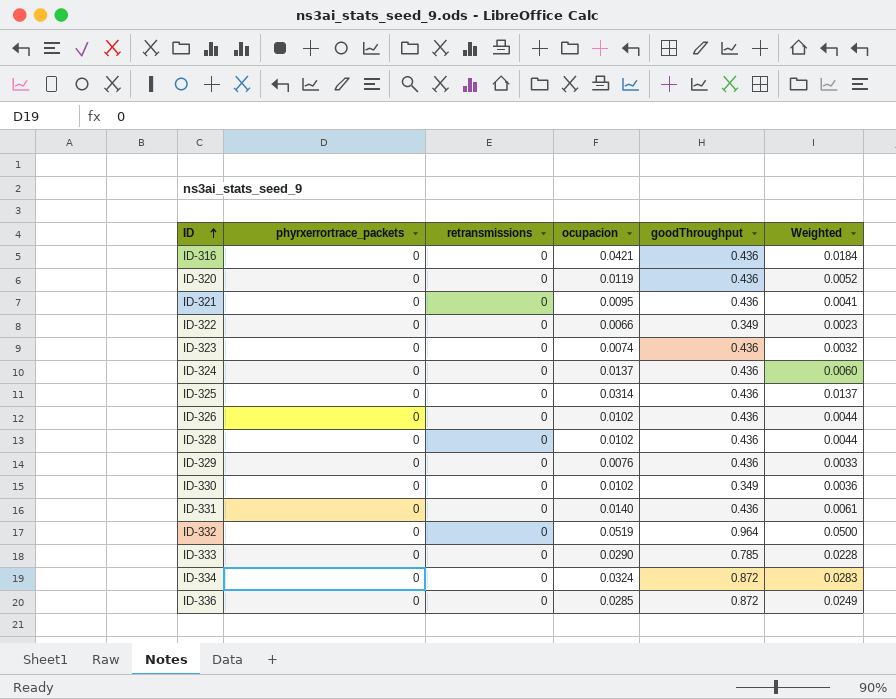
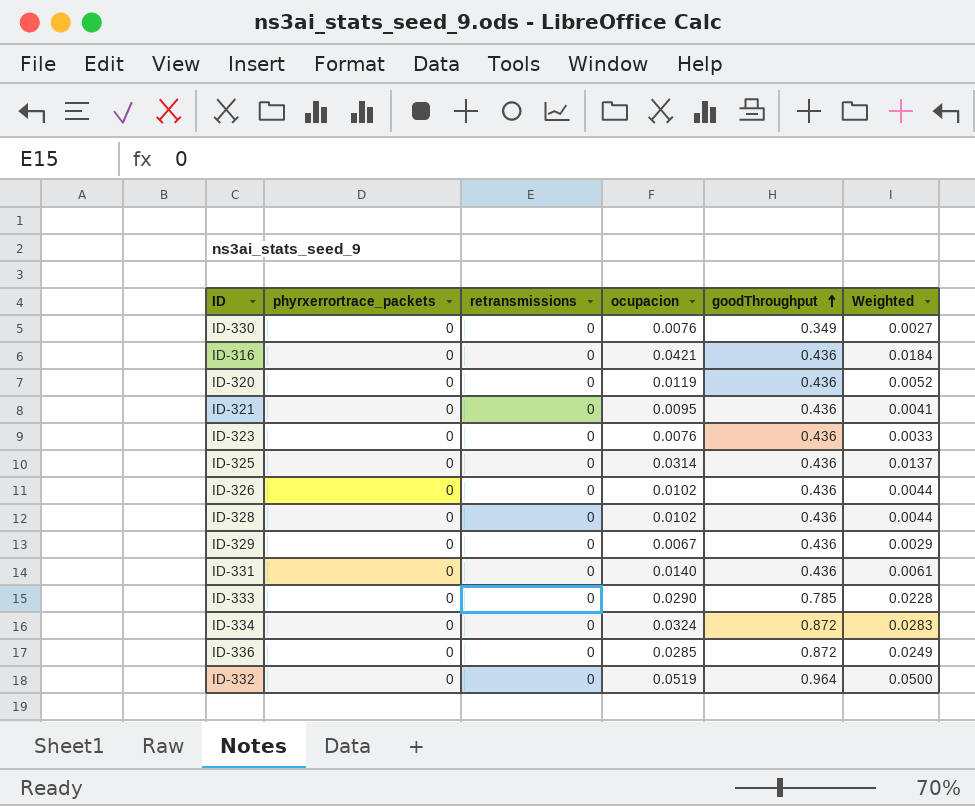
row order: ID ascending -> goodThroughput ascending
row ID-322: 0 | 0 | 0.0066 | 0.349 | 0.0023 -> none
row ID-324: 0 | 0 | 0.0137 | 0.436 | 0.0060 -> none
ID-330 | ocupacion: 0.0102 -> 0.0076
ID-330 | Weighted: 0.0036 -> 0.0027
ID-323 | ocupacion: 0.0074 -> 0.0076
ID-323 | Weighted: 0.0032 -> 0.0033
ID-329 | ocupacion: 0.0076 -> 0.0067
ID-329 | Weighted: 0.0033 -> 0.0029

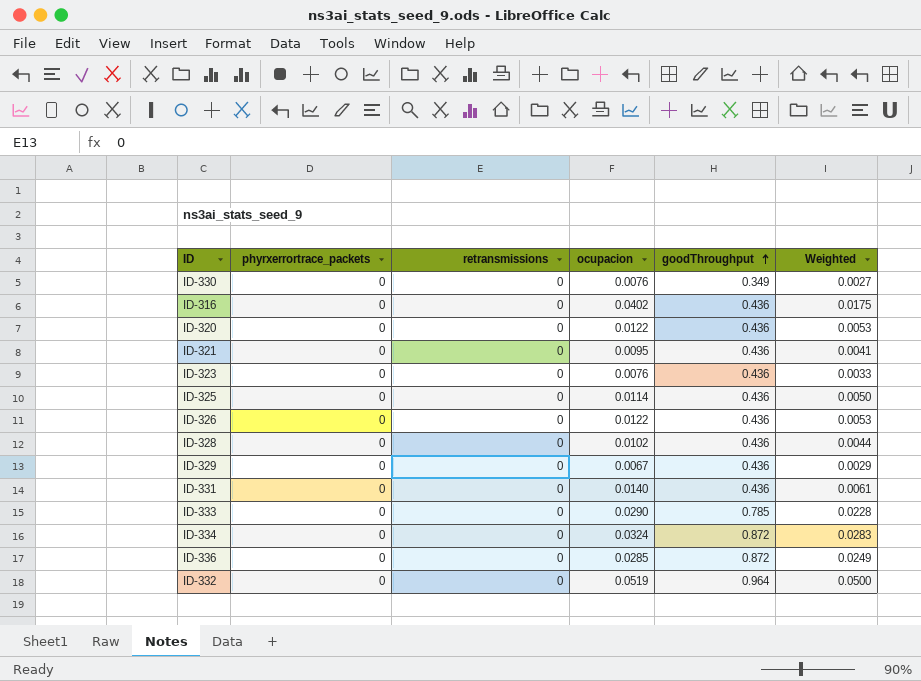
ID-316 | ocupacion: 0.0421 -> 0.0402
ID-316 | Weighted: 0.0184 -> 0.0175
ID-320 | ocupacion: 0.0119 -> 0.0122
ID-320 | Weighted: 0.0052 -> 0.0053
ID-325 | ocupacion: 0.0314 -> 0.0114
ID-325 | Weighted: 0.0137 -> 0.0050
ID-326 | ocupacion: 0.0102 -> 0.0122
ID-326 | Weighted: 0.0044 -> 0.0053

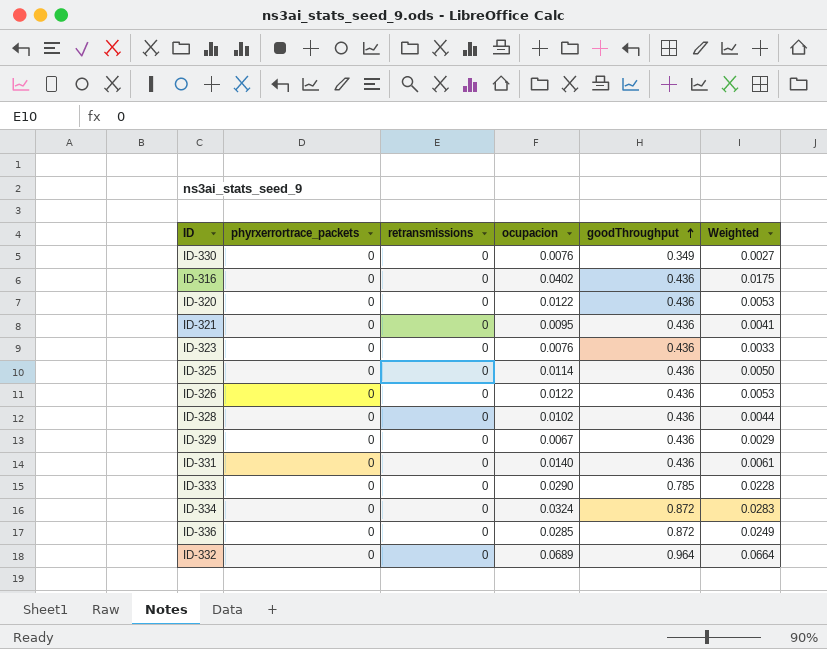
ID-332 | ocupacion: 0.0519 -> 0.0689
ID-332 | Weighted: 0.0500 -> 0.0664

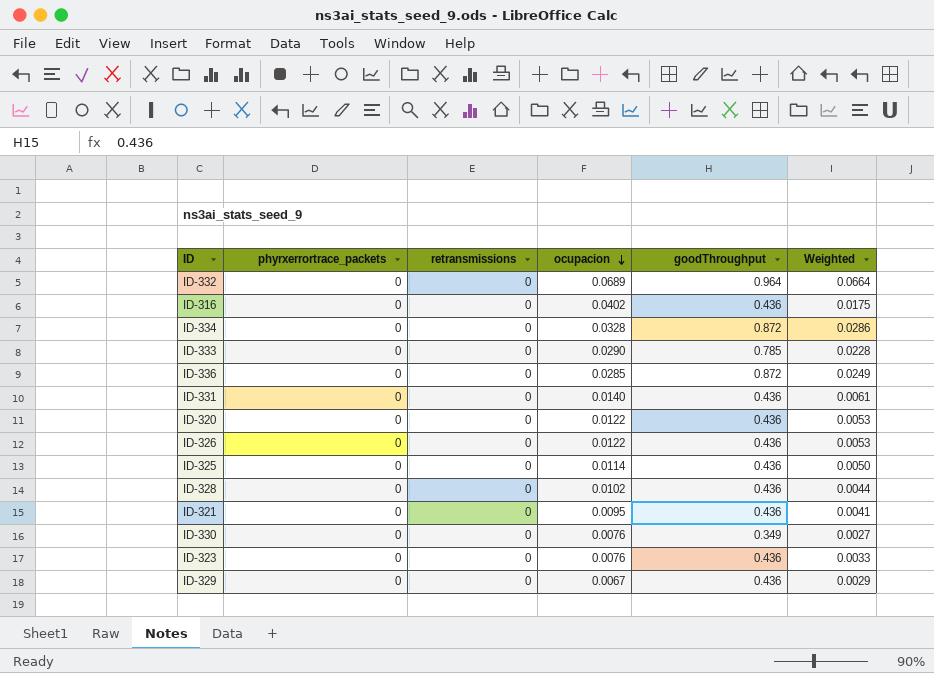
row order: goodThroughput ascending -> ocupacion descending
ID-334 | ocupacion: 0.0324 -> 0.0328
ID-334 | Weighted: 0.0283 -> 0.0286

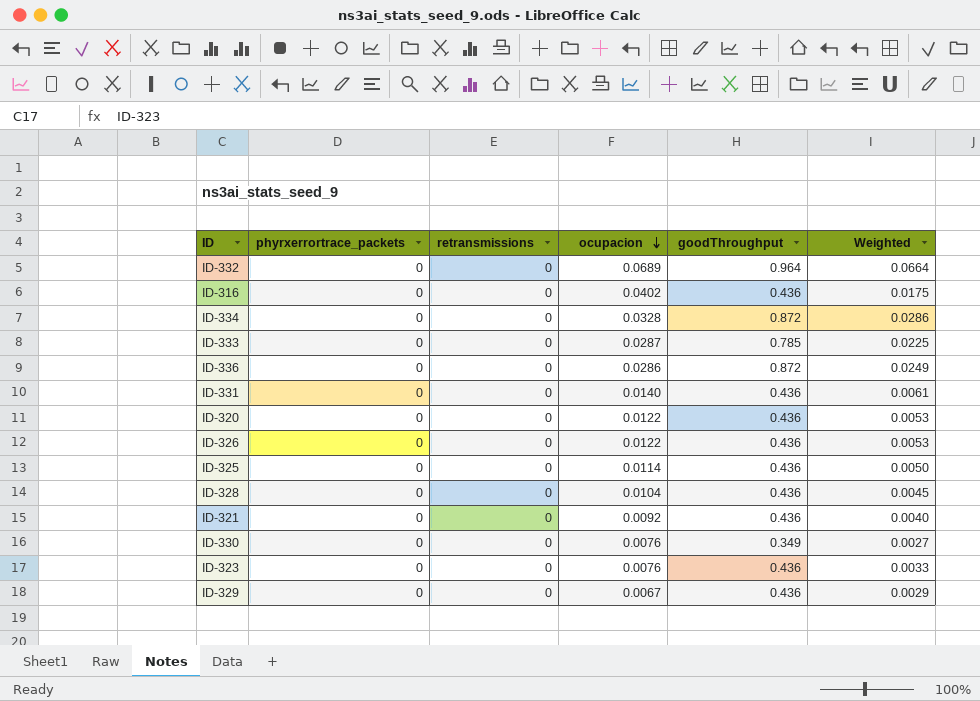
ID-333 | ocupacion: 0.0290 -> 0.0287
ID-333 | Weighted: 0.0228 -> 0.0225
ID-336 | ocupacion: 0.0285 -> 0.0286
ID-328 | ocupacion: 0.0102 -> 0.0104
ID-328 | Weighted: 0.0044 -> 0.0045
ID-321 | ocupacion: 0.0095 -> 0.0092
ID-321 | Weighted: 0.0041 -> 0.0040

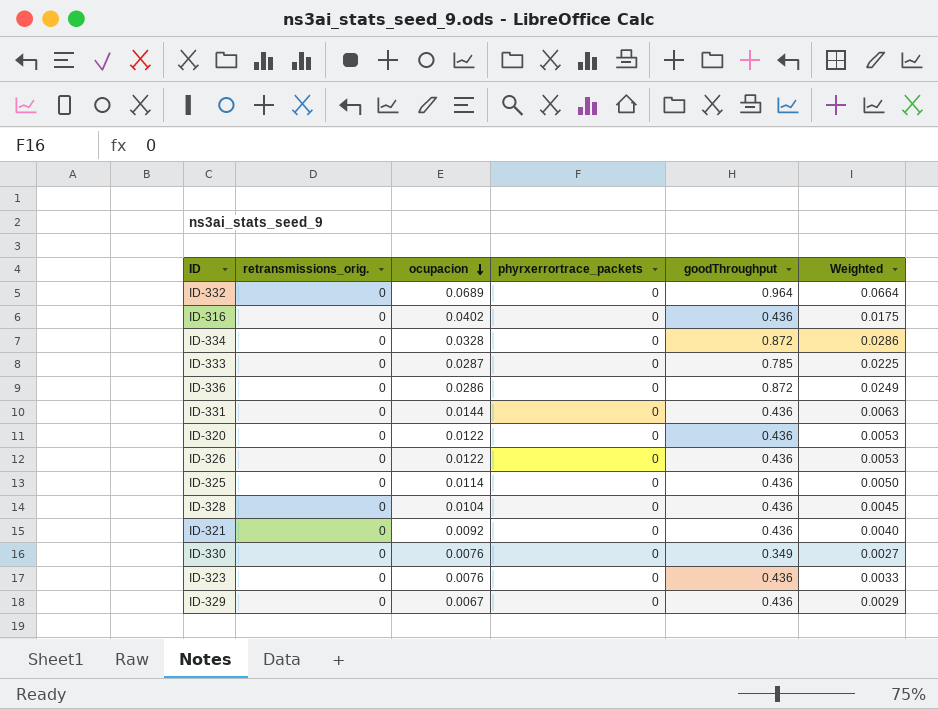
column name: retransmissions -> retransmissions_orig.
column phyrxerrortrace_packets | position: 2 -> 4
ID-331 | ocupacion: 0.0140 -> 0.0144
ID-331 | Weighted: 0.0061 -> 0.0063

